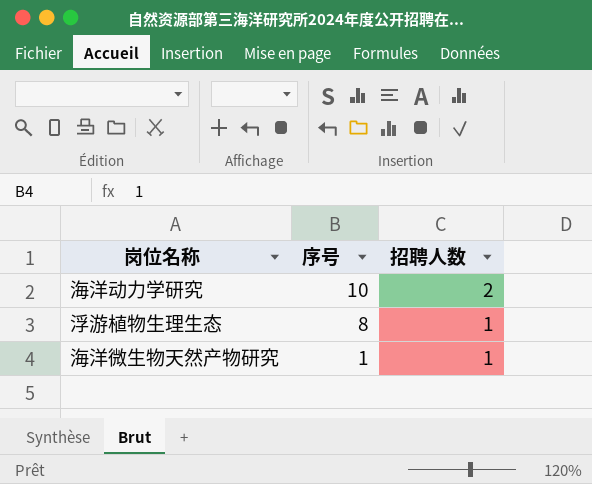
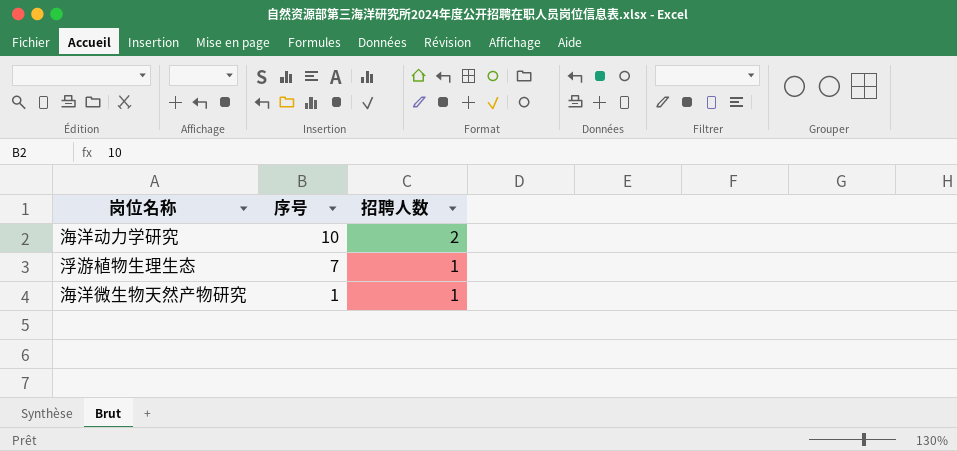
浮游植物生理生态 | 序号: 8 -> 7

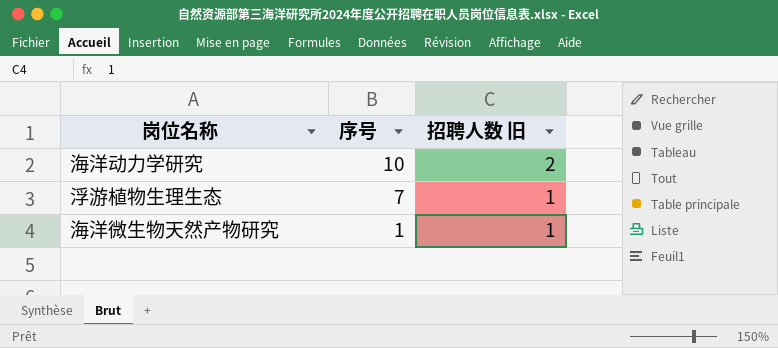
column name: 招聘人数 -> 招聘人数 旧

